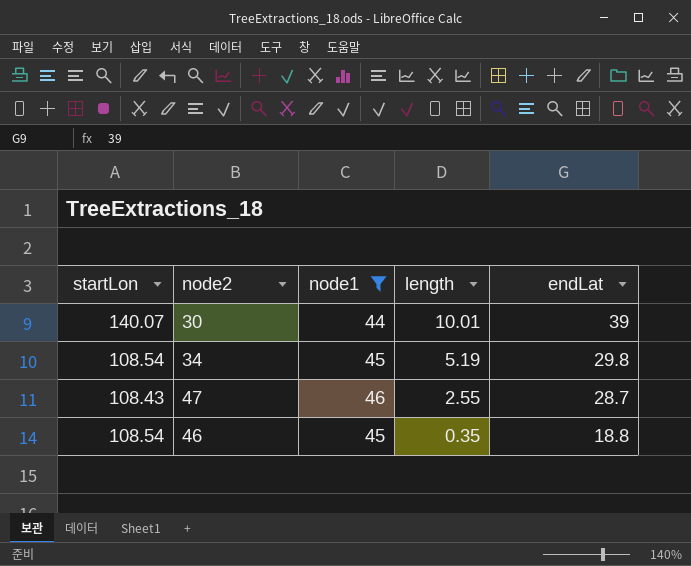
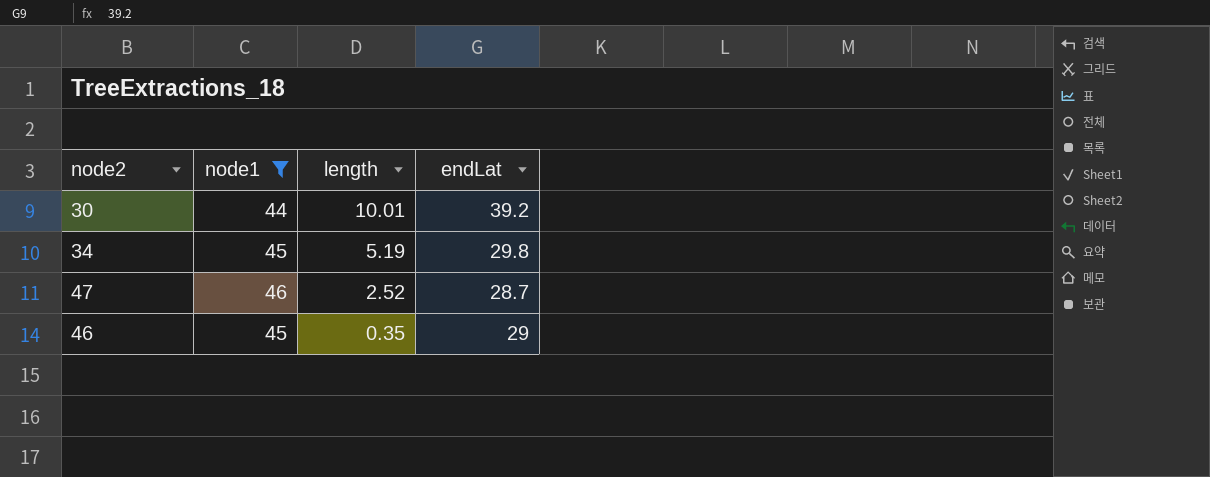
column startLon | position: 1 -> none
30 | endLat: 39 -> 39.2
47 | length: 2.55 -> 2.52
46 | endLat: 18.8 -> 29

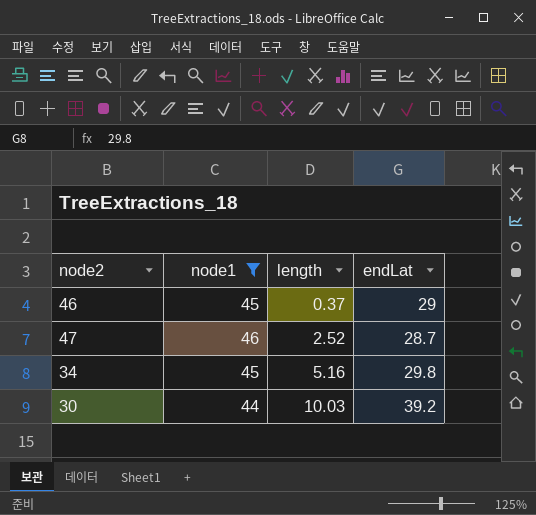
row order: length descending -> length ascending
46 | length: 0.35 -> 0.37
34 | length: 5.19 -> 5.16
30 | length: 10.01 -> 10.03

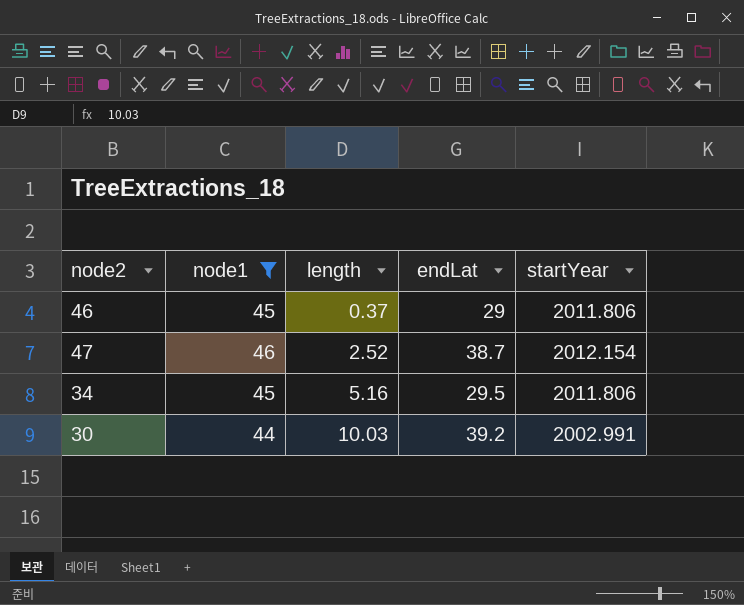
column startYear | position: none -> 5
47 | endLat: 28.7 -> 38.7
34 | endLat: 29.8 -> 29.5

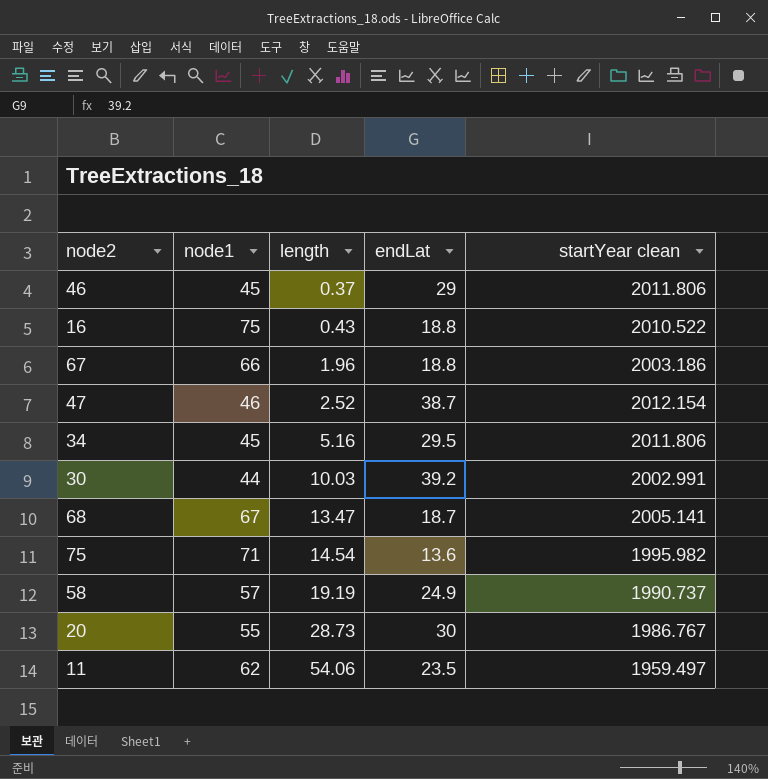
filter: node1 <= 46 -> none
column name: startYear -> startYear clean

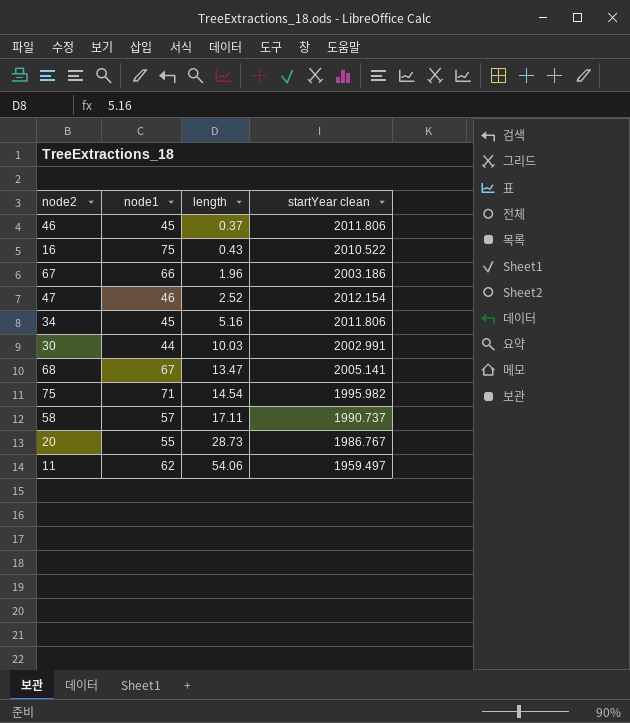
column endLat | position: 4 -> none
58 | length: 19.19 -> 17.11

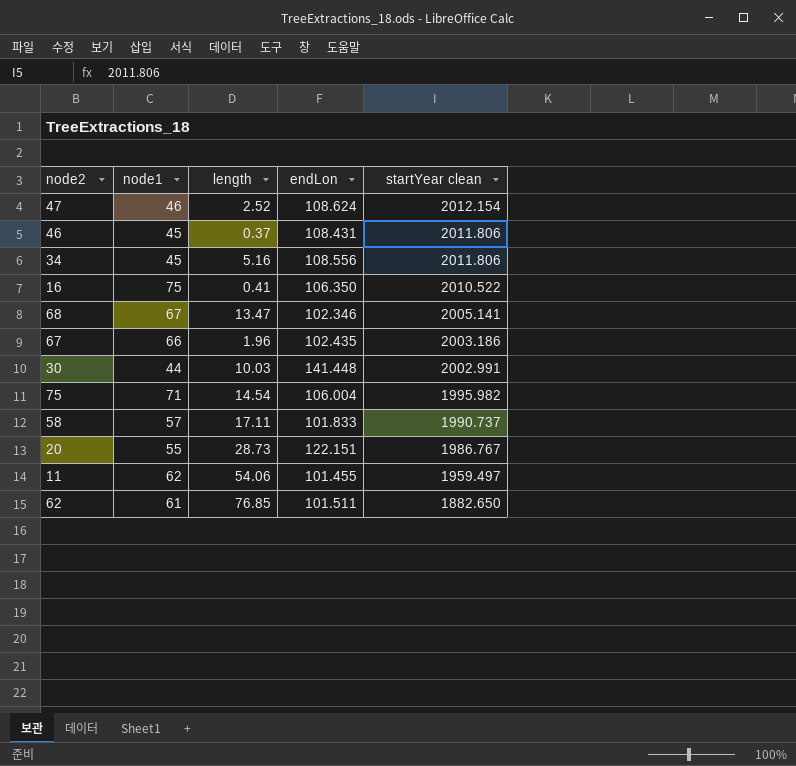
row order: length ascending -> startYear clean descending
column endLon | position: none -> 4
16 | length: 0.43 -> 0.41
row 62: none -> 61 | 76.85 | 101.511 | 1882.650

